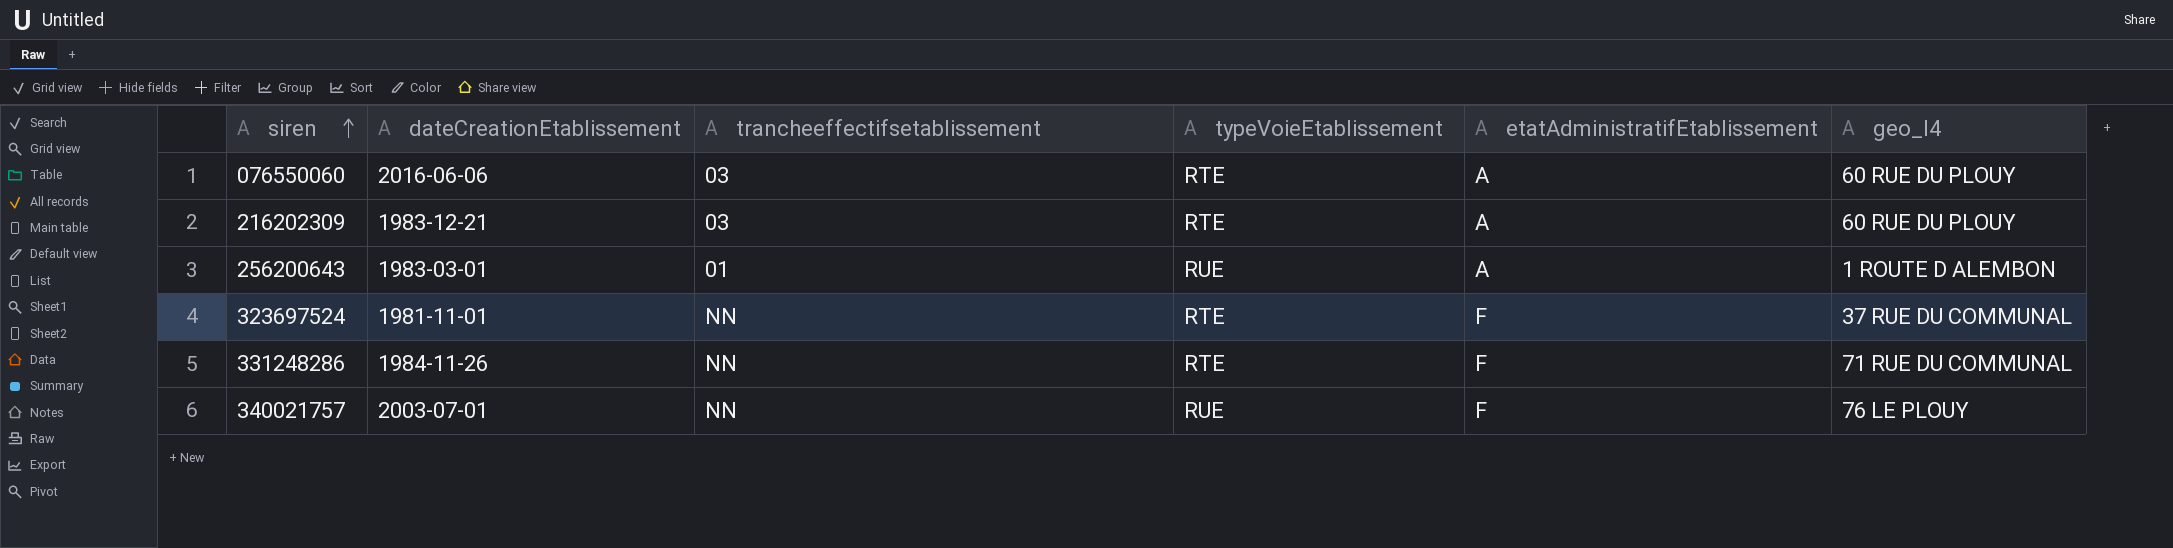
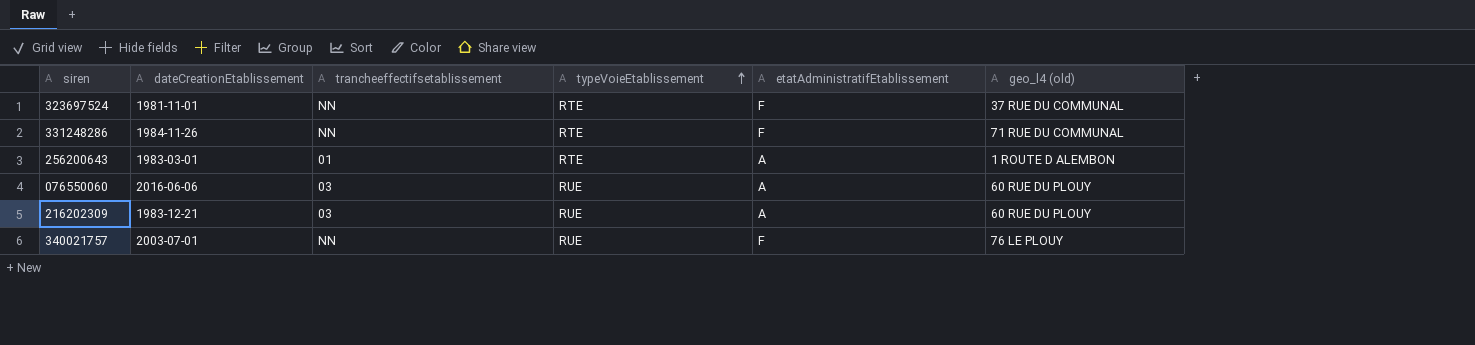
row order: siren ascending -> typeVoieEtablissement ascending
column name: geo_l4 -> geo_l4 (old)
256200643 | typeVoieEtablissement: RUE -> RTE
076550060 | typeVoieEtablissement: RTE -> RUE
216202309 | typeVoieEtablissement: RTE -> RUE

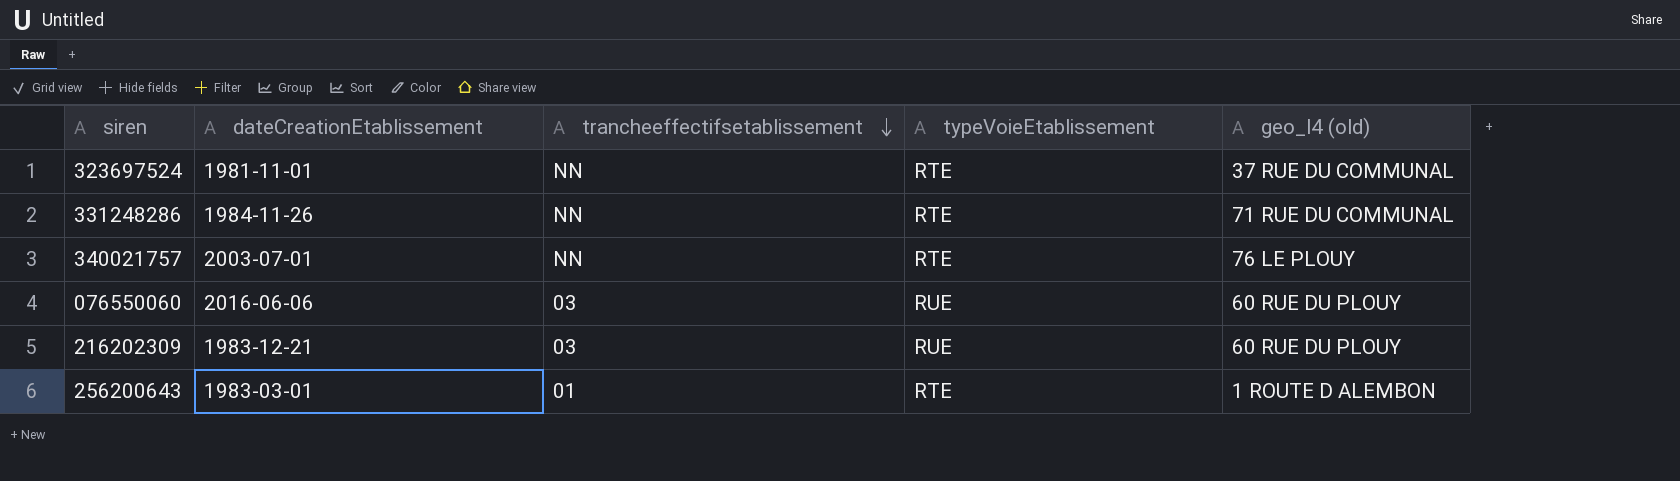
row order: typeVoieEtablissement ascending -> trancheeffectifsetablissement descending
column etatAdministratifEtablissement | position: 5 -> none
340021757 | typeVoieEtablissement: RUE -> RTE

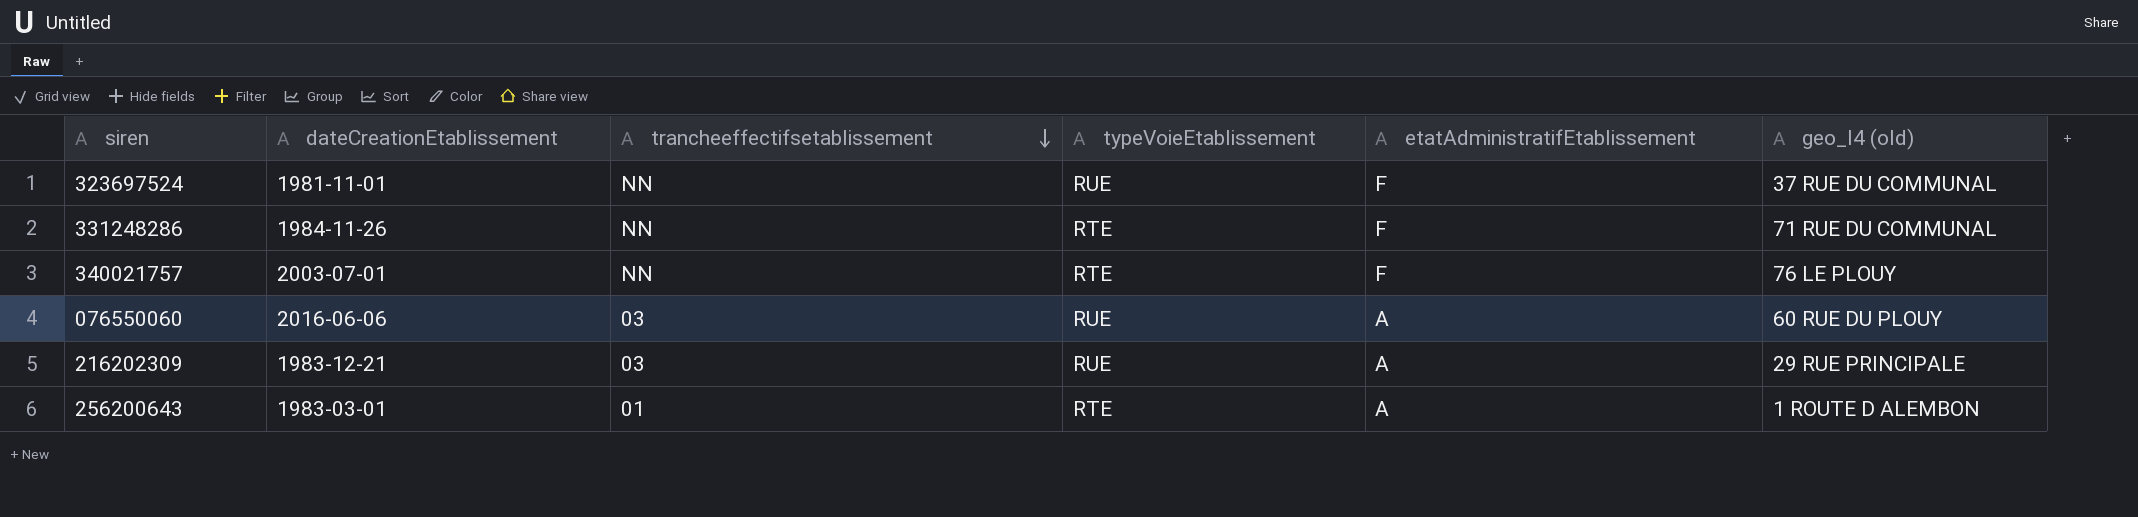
column etatAdministratifEtablissement | position: none -> 5
323697524 | typeVoieEtablissement: RTE -> RUE
216202309 | geo_l4 (old): 60 RUE DU PLOUY -> 29 RUE PRINCIPALE

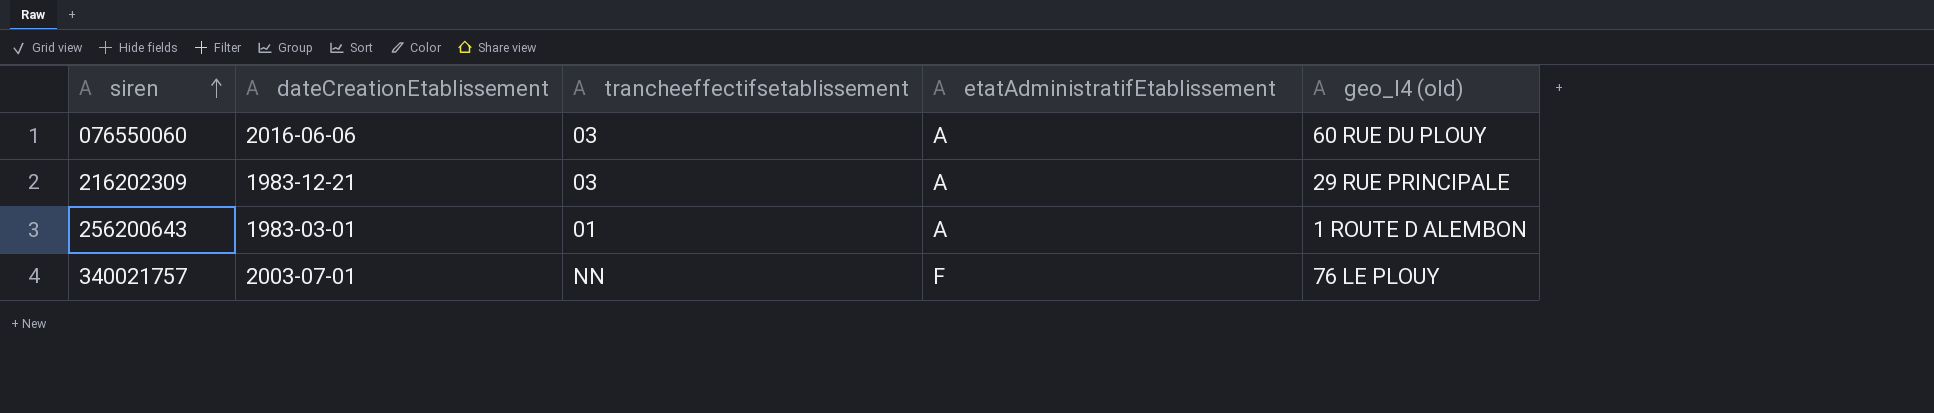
row order: trancheeffectifsetablissement descending -> siren ascending
column typeVoieEtablissement | position: 4 -> none
row 323697524: 1981-11-01 | NN | RUE | F | 37 RUE DU COMMUNAL -> none
row 331248286: 1984-11-26 | NN | RTE | F | 71 RUE DU COMMUNAL -> none

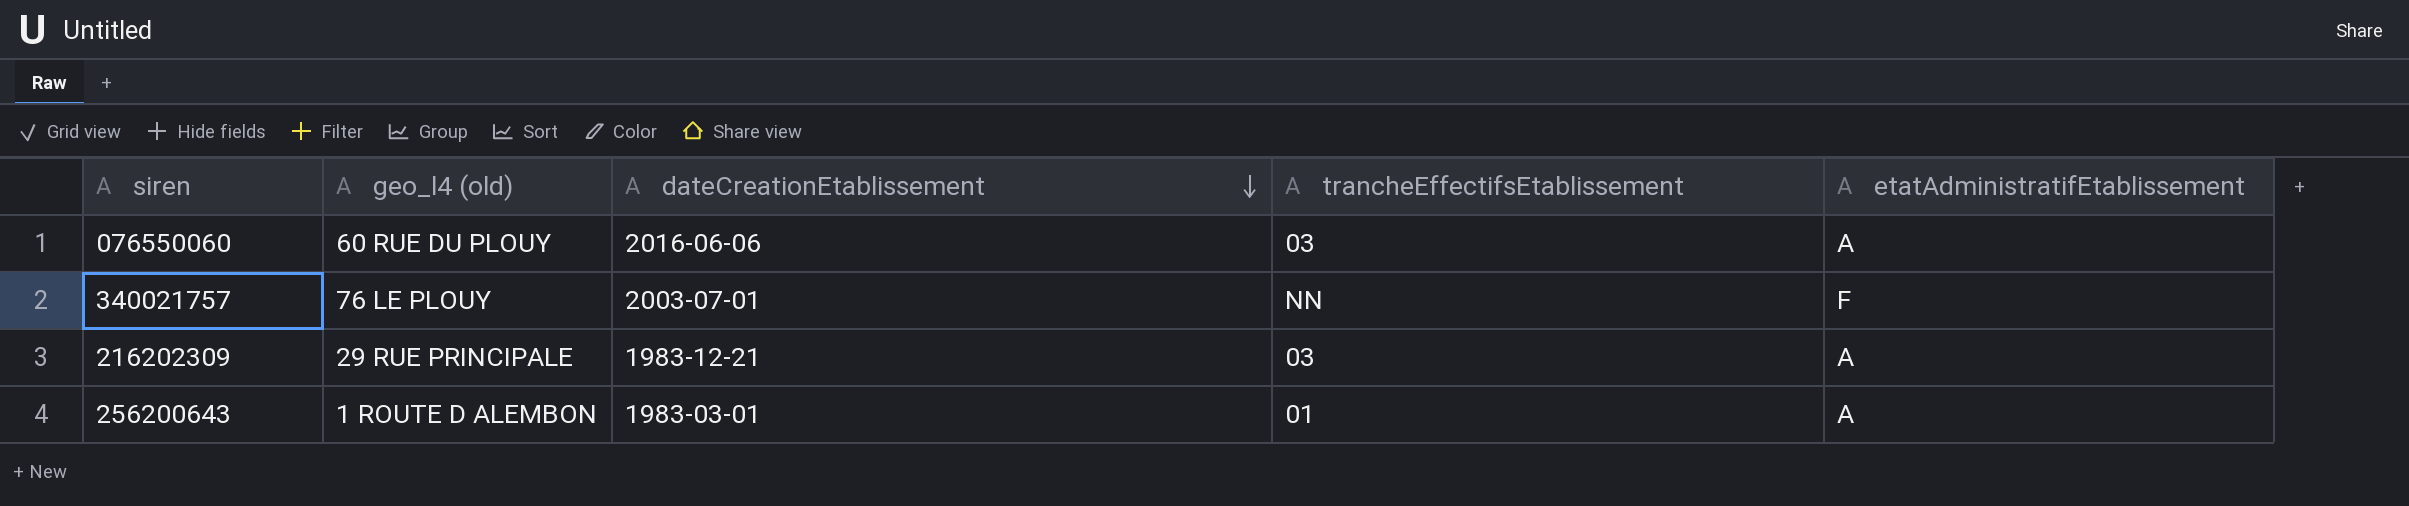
row order: siren ascending -> dateCreationEtablissement descending
column geo_l4 (old) | position: 5 -> 2
column name: trancheeffectifsetablissement -> trancheEffectifsEtablissement

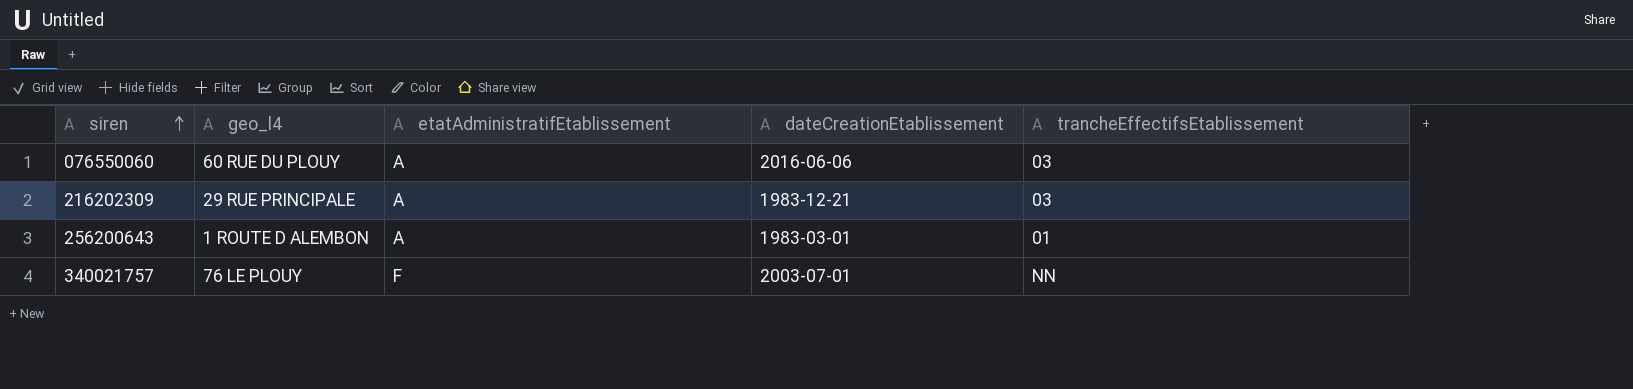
row order: dateCreationEtablissement descending -> siren ascending
column name: geo_l4 (old) -> geo_l4
column etatAdministratifEtablissement | position: 5 -> 3

